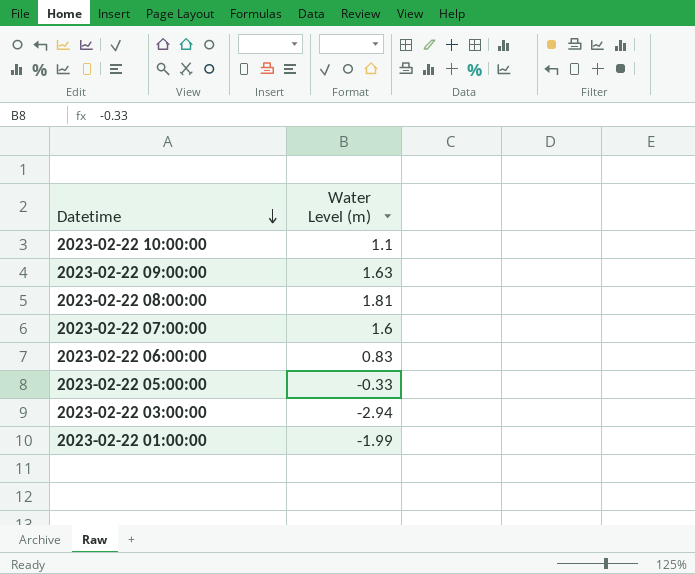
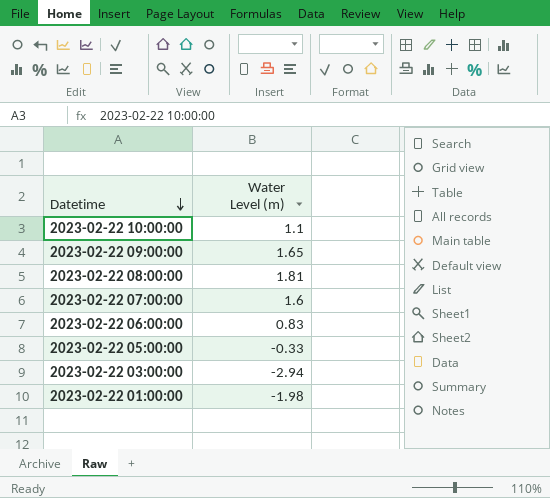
2023-02-22 09:00:00 | Water Level (m): 1.63 -> 1.65
2023-02-22 01:00:00 | Water Level (m): -1.99 -> -1.98

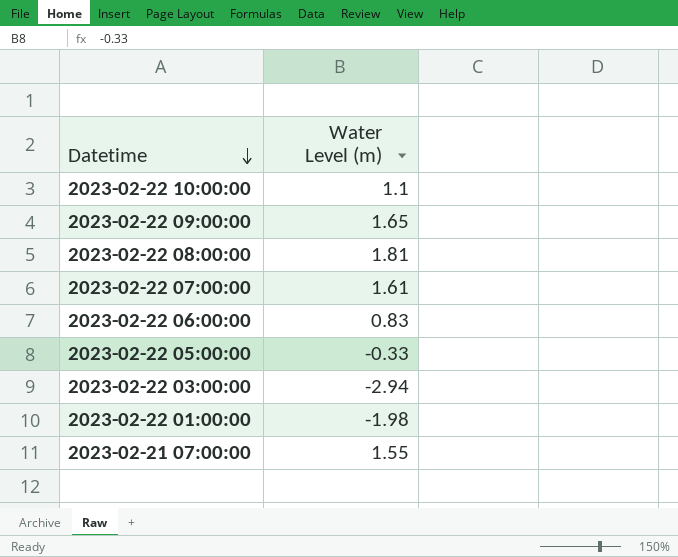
2023-02-22 07:00:00 | Water Level (m): 1.6 -> 1.61
row 2023-02-21 07:00:00: none -> 1.55

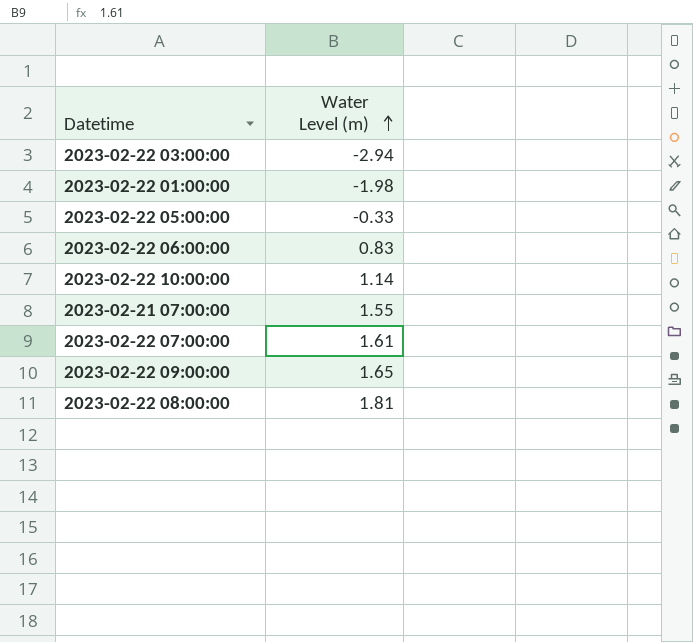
row order: Datetime descending -> Water Level (m) ascending
2023-02-22 10:00:00 | Water Level (m): 1.1 -> 1.14

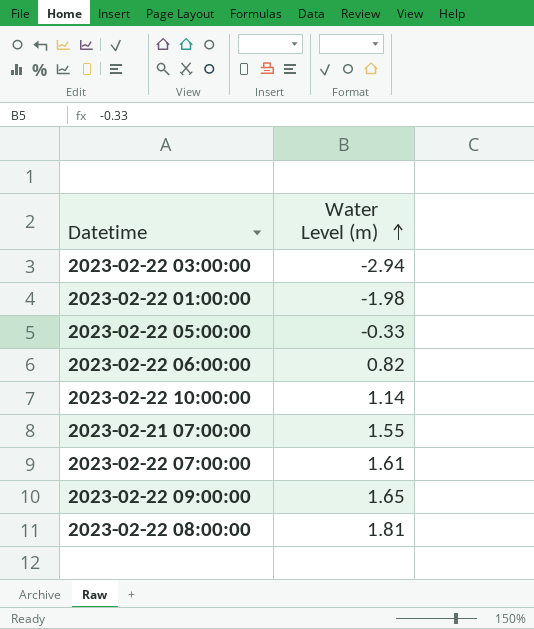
2023-02-22 06:00:00 | Water Level (m): 0.83 -> 0.82

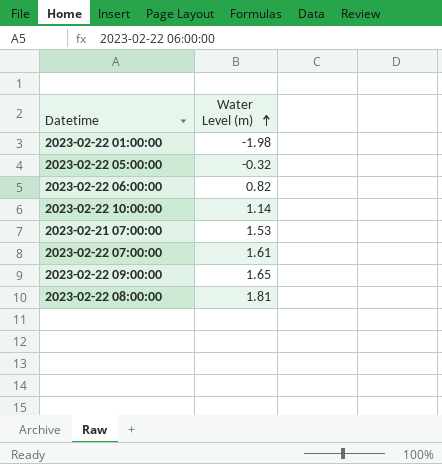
row 2023-02-22 03:00:00: -2.94 -> none
2023-02-22 05:00:00 | Water Level (m): -0.33 -> -0.32
2023-02-21 07:00:00 | Water Level (m): 1.55 -> 1.53

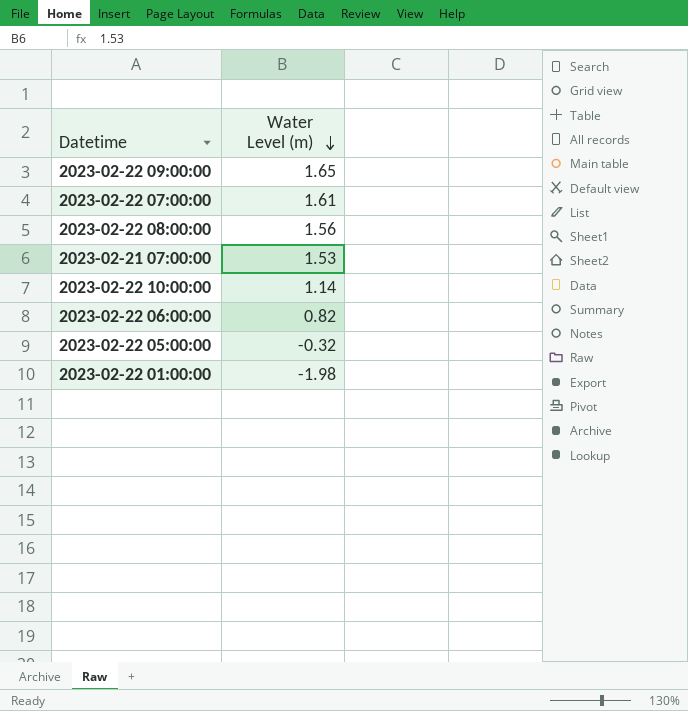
row order: Water Level (m) ascending -> Water Level (m) descending
2023-02-22 08:00:00 | Water Level (m): 1.81 -> 1.56

